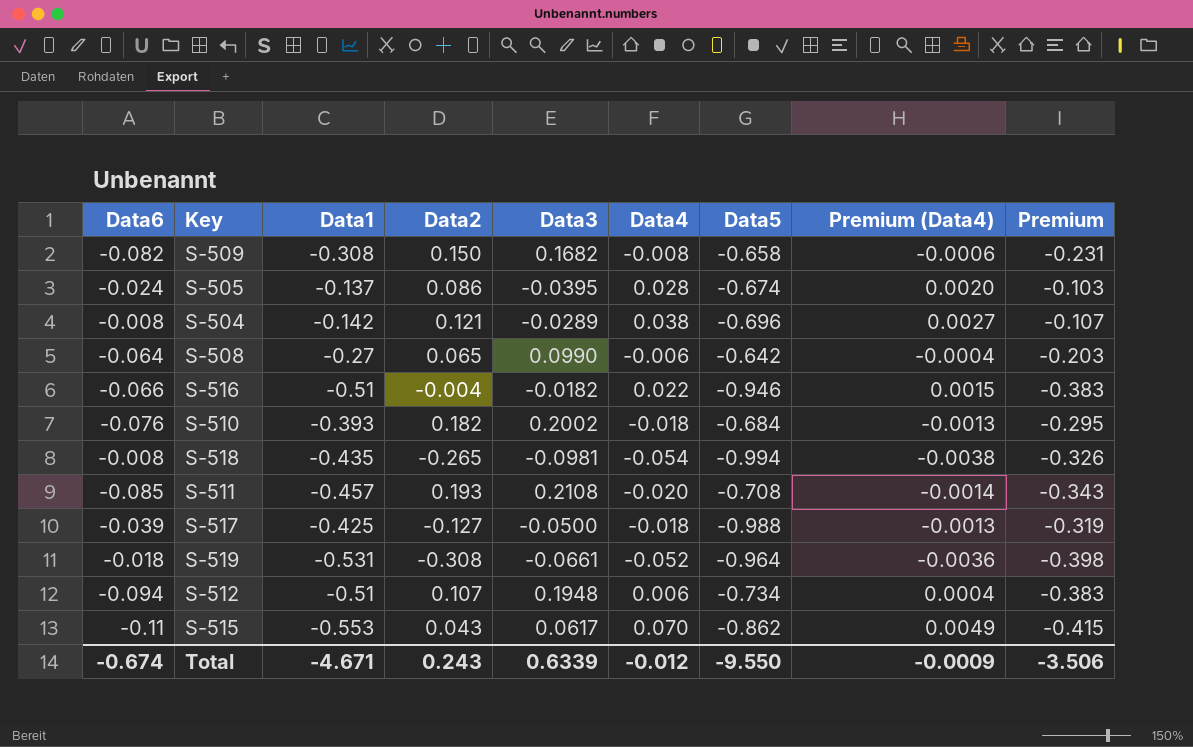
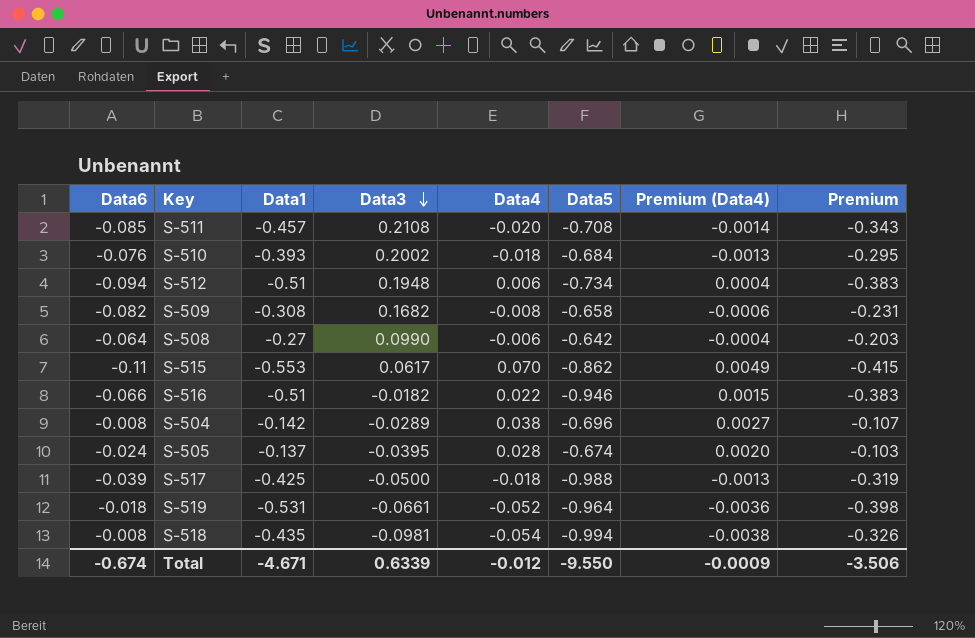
row order: none -> Data3 descending
column Data2 | position: 4 -> none

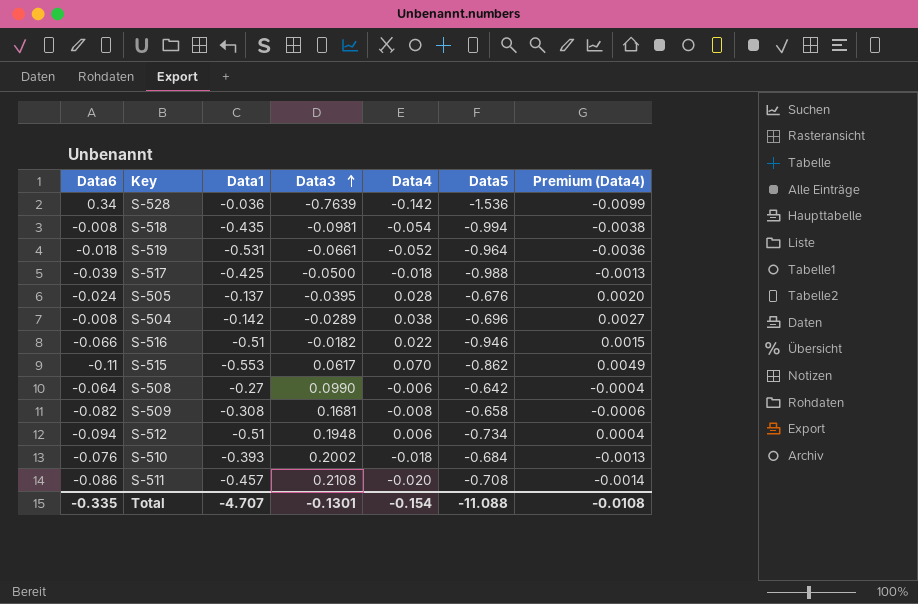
row order: Data3 descending -> Data3 ascending
column Premium | formula: [Data1] * 0.75 -> none
row S-528: none -> 0.34 | -0.036 | -0.7639 | -0.142 | -1.536 | -0.0099
S-505 | Data5: -0.674 -> -0.676
S-509 | Data3: 0.1682 -> 0.1681
S-511 | Data6: -0.085 -> -0.086
Total | Data6: -0.674 -> -0.335
Total | Data1: -4.671 -> -4.707
Total | Data3: 0.6339 -> -0.1301
Total | Data4: -0.012 -> -0.154
Total | Data5: -9.550 -> -11.088
Total | Premium (Data4): -0.0009 -> -0.0108

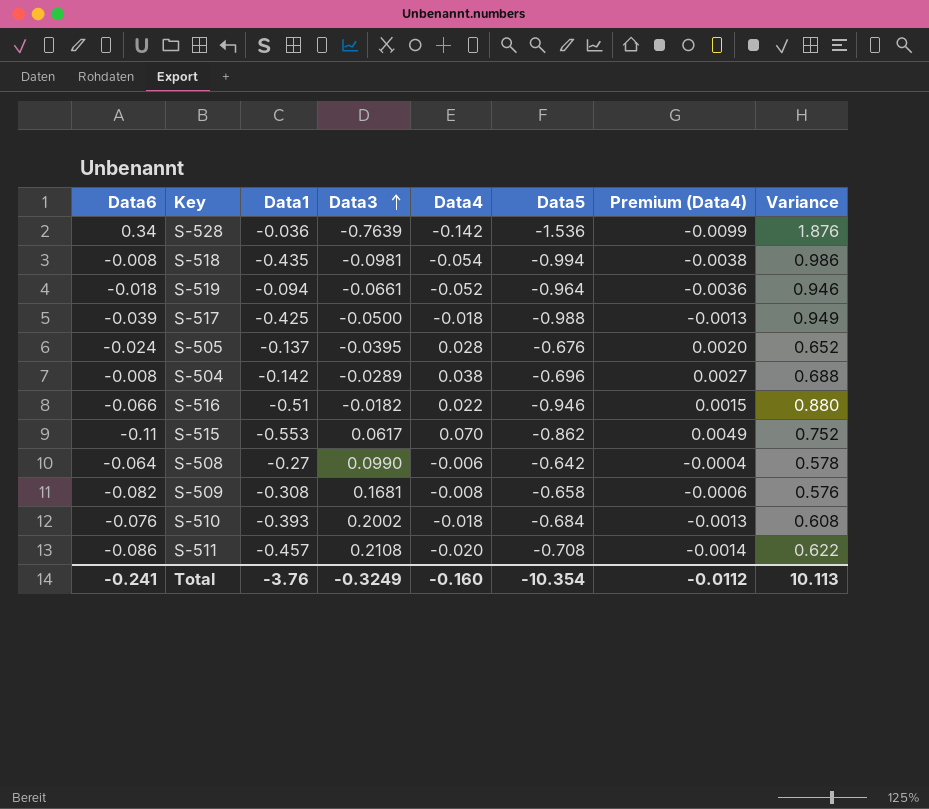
column Variance | formula: none -> [Data6] - [Data5]
row S-512: -0.094 | -0.51 | 0.1948 | 0.006 | -0.734 | 0.0004 -> none
S-519 | Data1: -0.531 -> -0.094
Total | Data6: -0.335 -> -0.241
Total | Data1: -4.707 -> -3.76
Total | Data3: -0.1301 -> -0.3249
Total | Data4: -0.154 -> -0.160
Total | Data5: -11.088 -> -10.354
Total | Premium (Data4): -0.0108 -> -0.0112

